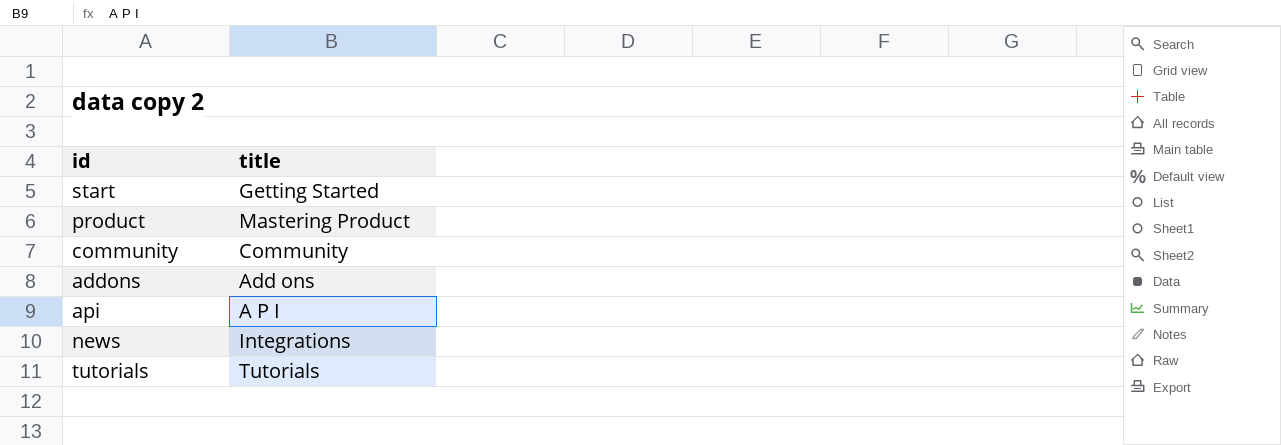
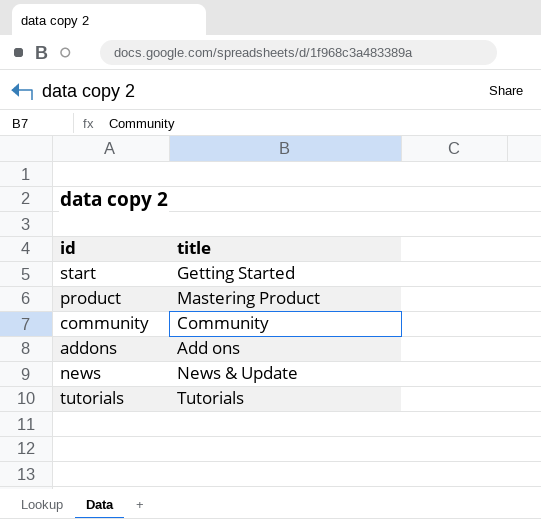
row api: A P I -> none
news | title: Integrations -> News & Update

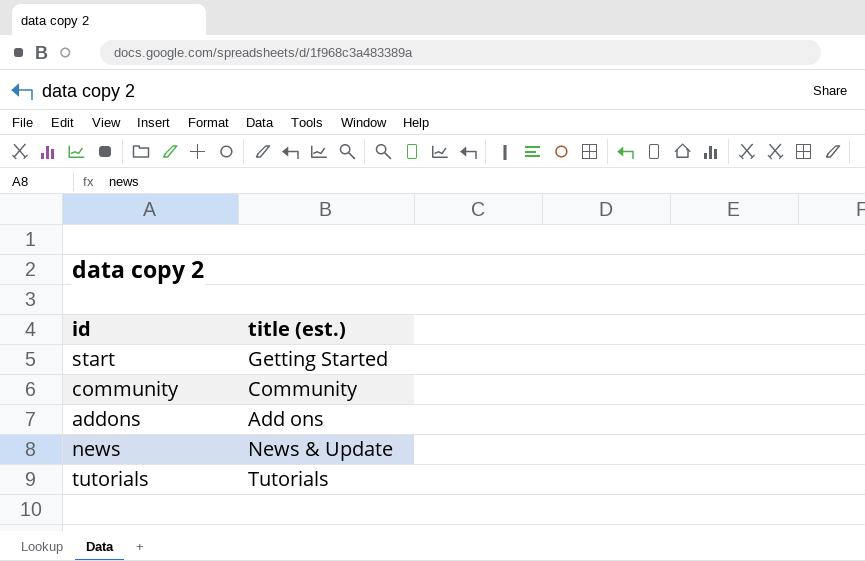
column name: title -> title (est.)
row product: Mastering Product -> none

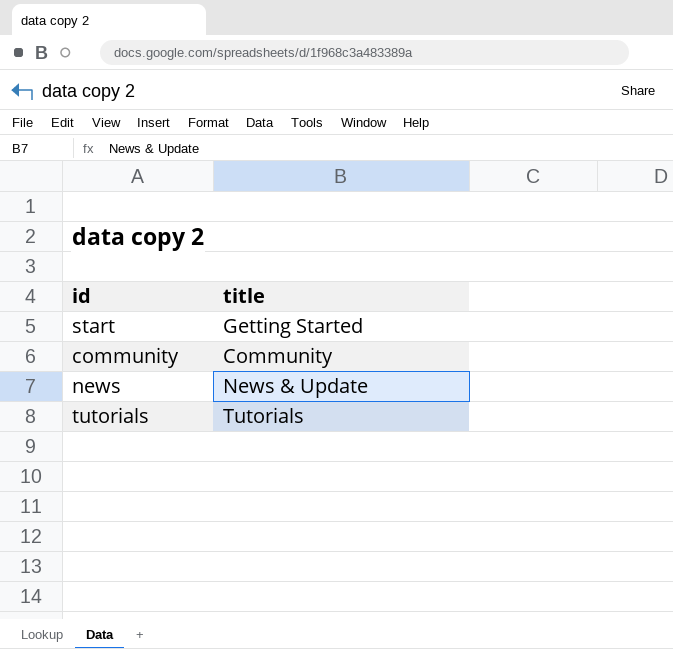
column name: title (est.) -> title
row addons: Add ons -> none

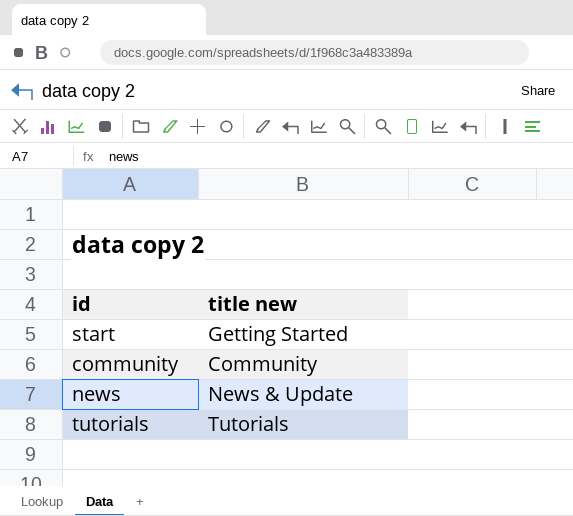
column name: title -> title new

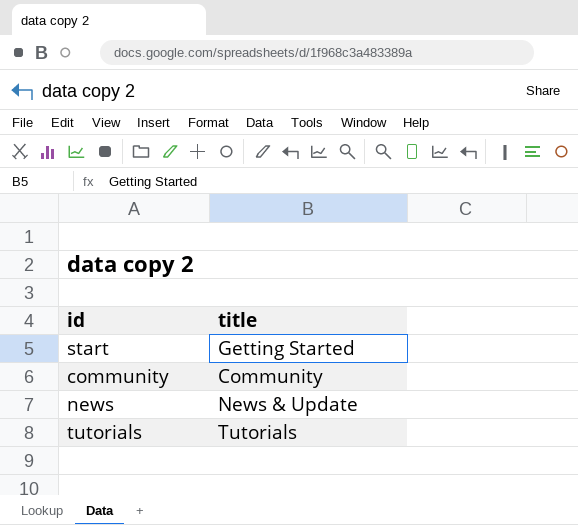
column name: title new -> title

